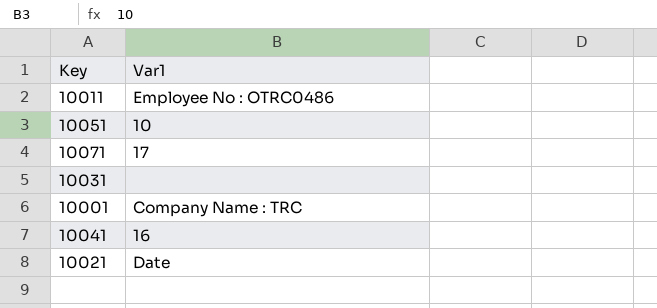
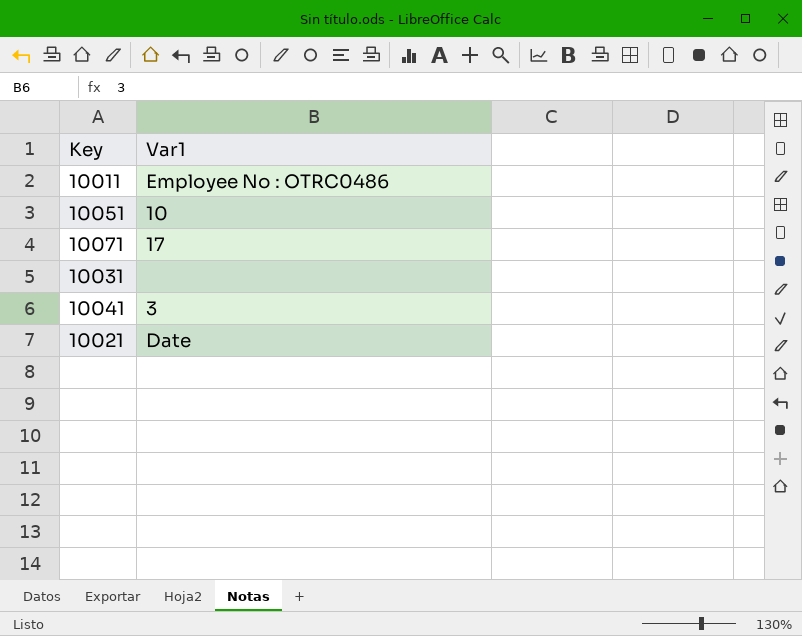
row 10001: Company Name : TRC -> none
10041 | Var1: 16 -> 3

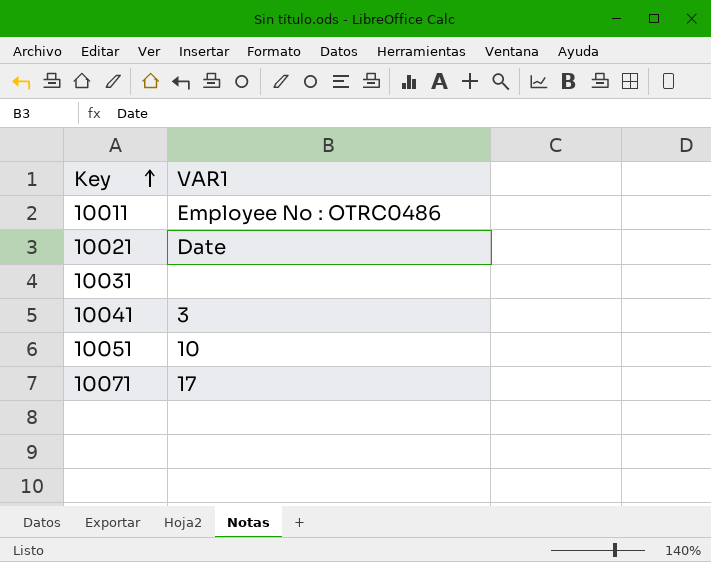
row order: none -> Key ascending
column name: Var1 -> VAR1

